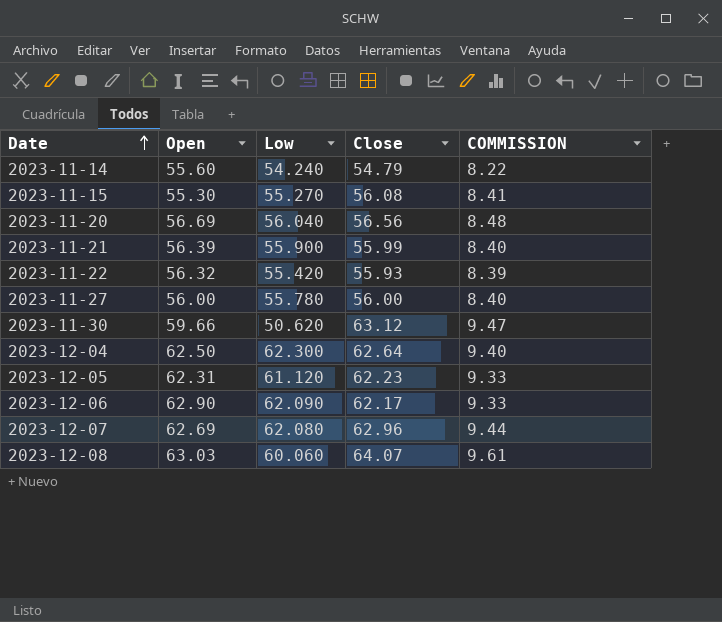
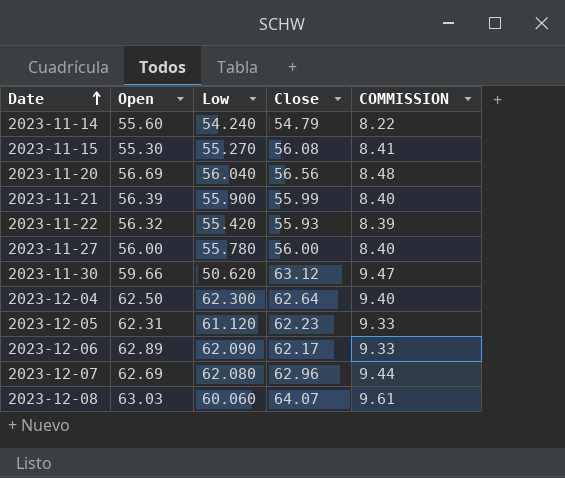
2023-12-06 | Open: 62.90 -> 62.89

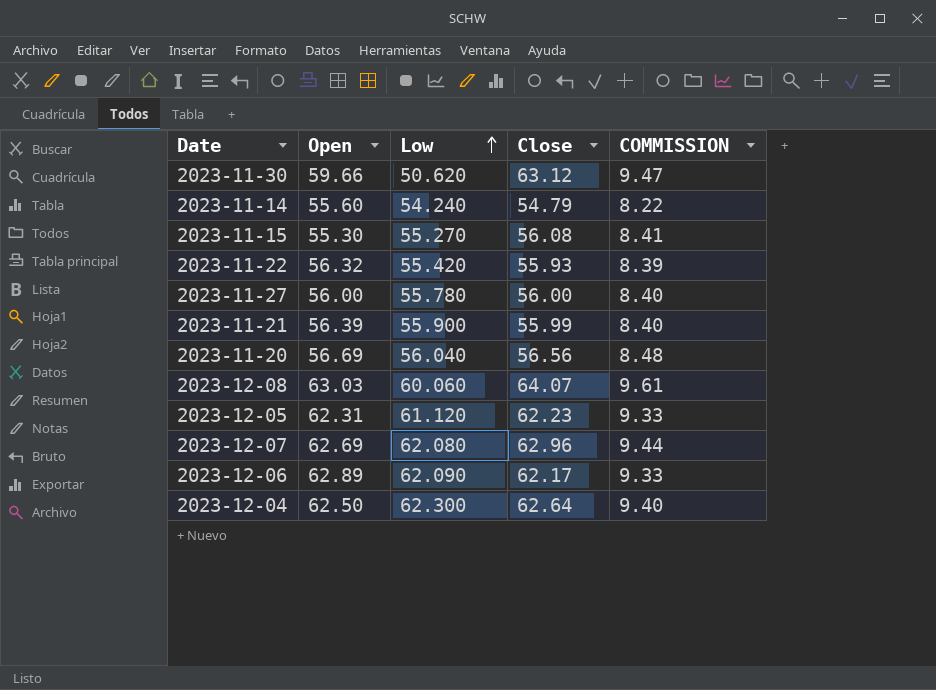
row order: Date ascending -> Low ascending

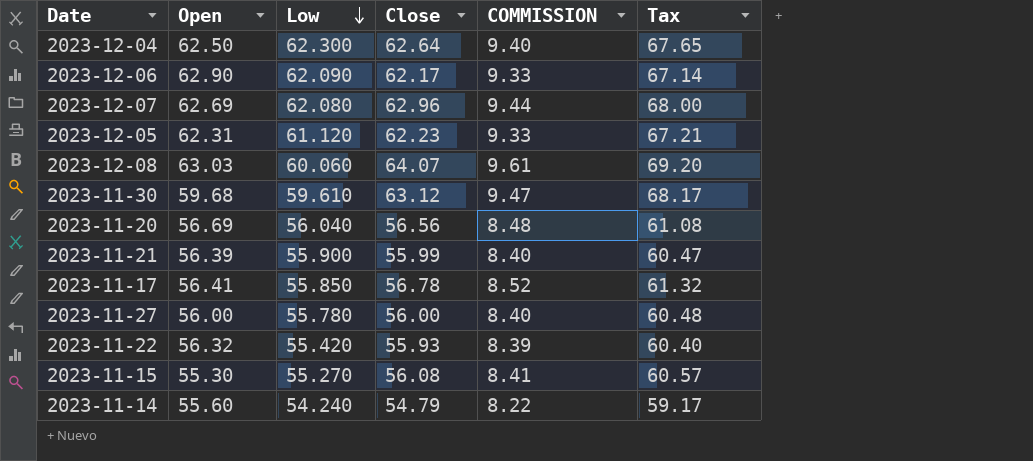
row order: Low ascending -> Low descending
column Tax | formula: none -> [Close] * 1.08
2023-12-06 | Open: 62.89 -> 62.90
2023-11-30 | Open: 59.66 -> 59.68
2023-11-30 | Low: 50.620 -> 59.610
row 2023-11-17: none -> 56.41 | 55.850 | 56.78 | 8.52 | 61.32

